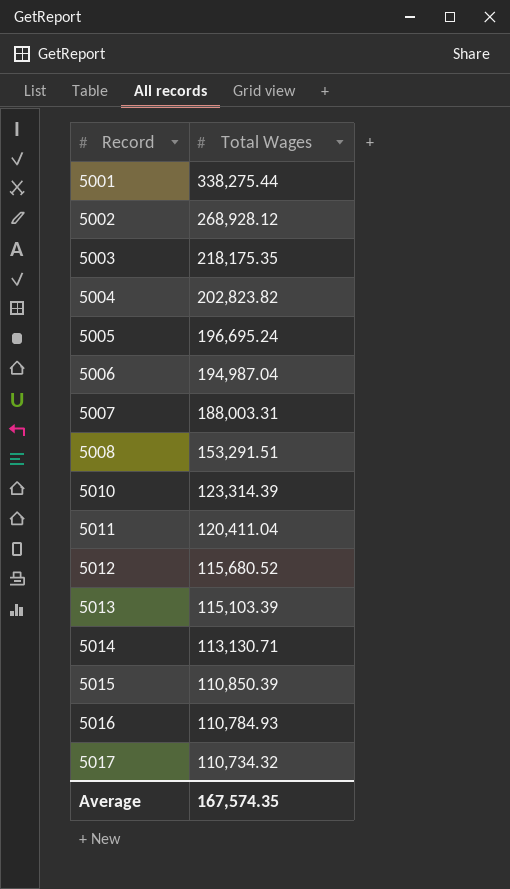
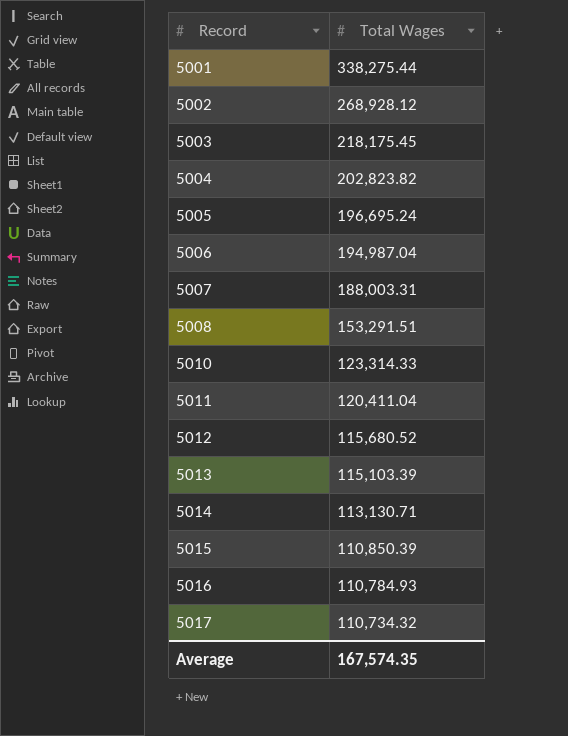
5003 | Total Wages: 218,175.35 -> 218,175.45
5010 | Total Wages: 123,314.39 -> 123,314.33

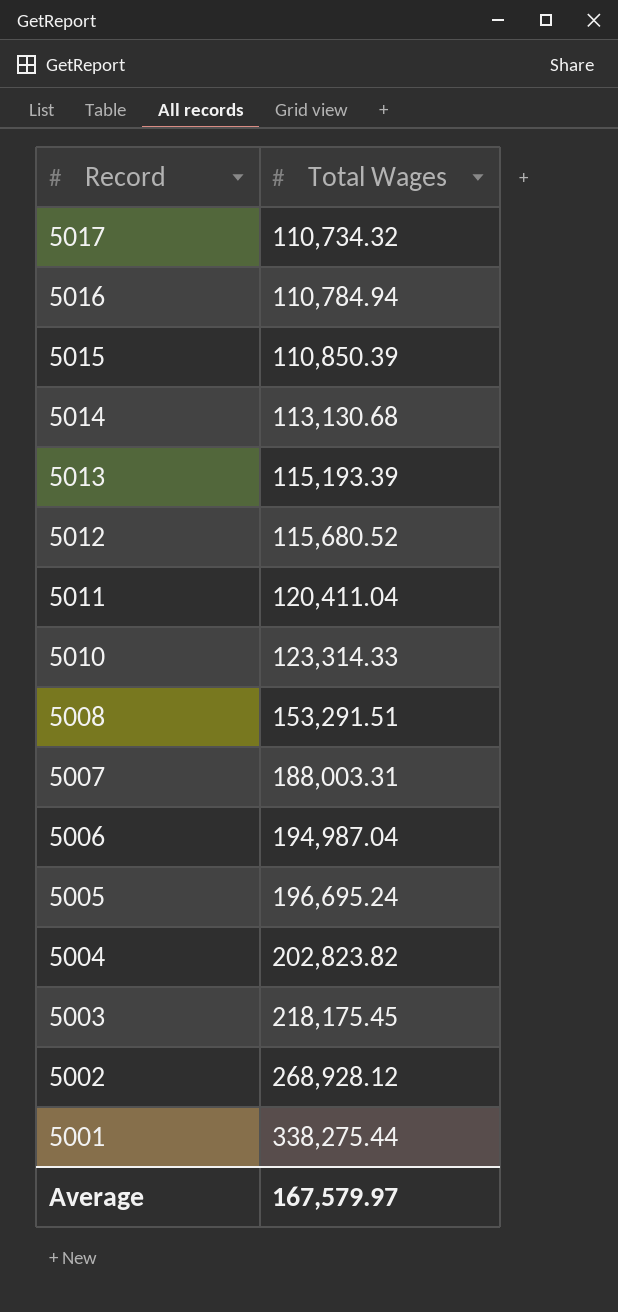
row order: Record ascending -> Record descending
5016 | Total Wages: 110,784.93 -> 110,784.94
5014 | Total Wages: 113,130.71 -> 113,130.68
5013 | Total Wages: 115,103.39 -> 115,193.39
Average | Total Wages: 167,574.35 -> 167,579.97

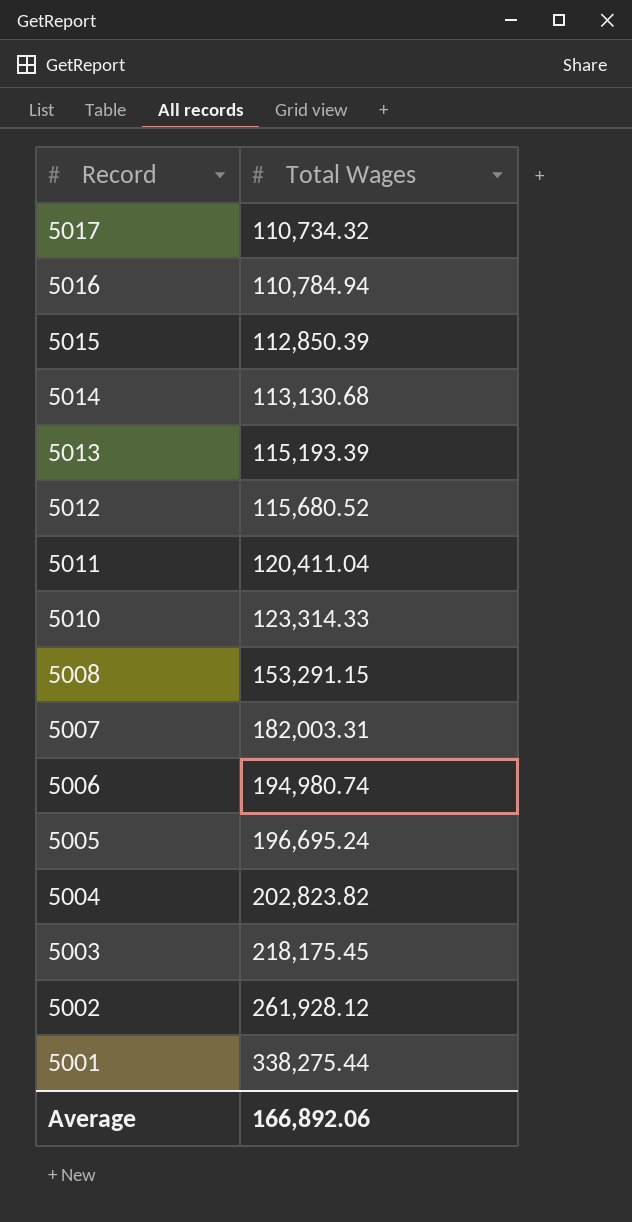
5015 | Total Wages: 110,850.39 -> 112,850.39
5008 | Total Wages: 153,291.51 -> 153,291.15
5007 | Total Wages: 188,003.31 -> 182,003.31
5006 | Total Wages: 194,987.04 -> 194,980.74
5002 | Total Wages: 268,928.12 -> 261,928.12
Average | Total Wages: 167,579.97 -> 166,892.06

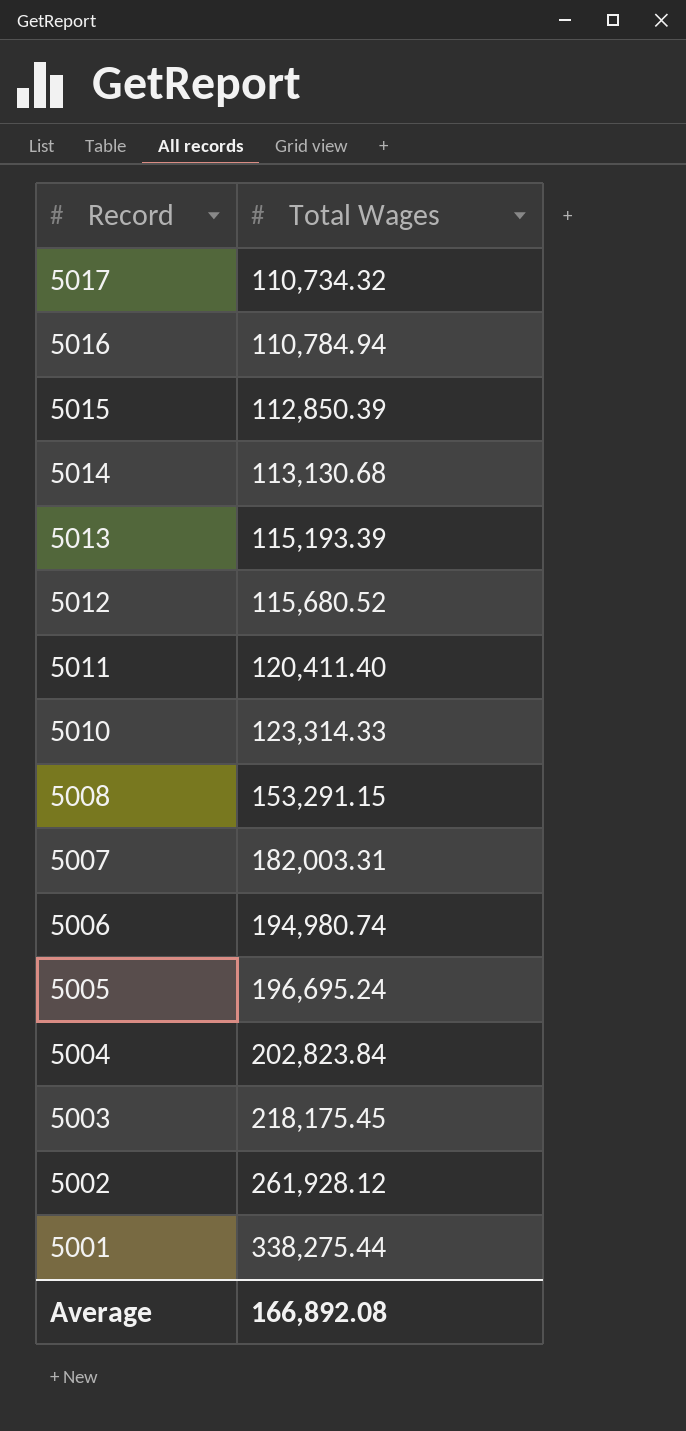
5011 | Total Wages: 120,411.04 -> 120,411.40
5004 | Total Wages: 202,823.82 -> 202,823.84
Average | Total Wages: 166,892.06 -> 166,892.08

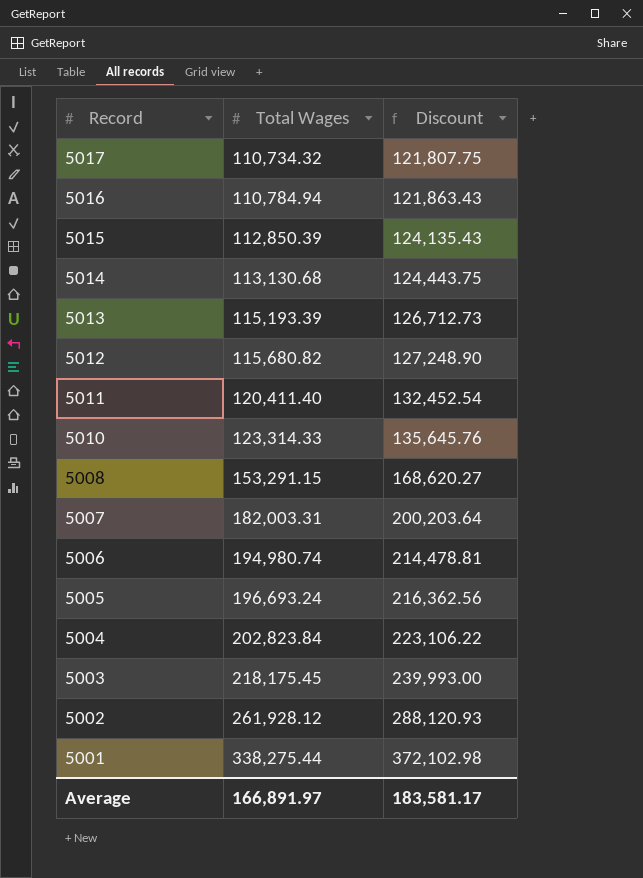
column Discount | formula: none -> [Total Wages] * 1.1
5012 | Total Wages: 115,680.52 -> 115,680.82
5005 | Total Wages: 196,695.24 -> 196,693.24
Average | Total Wages: 166,892.08 -> 166,891.97

